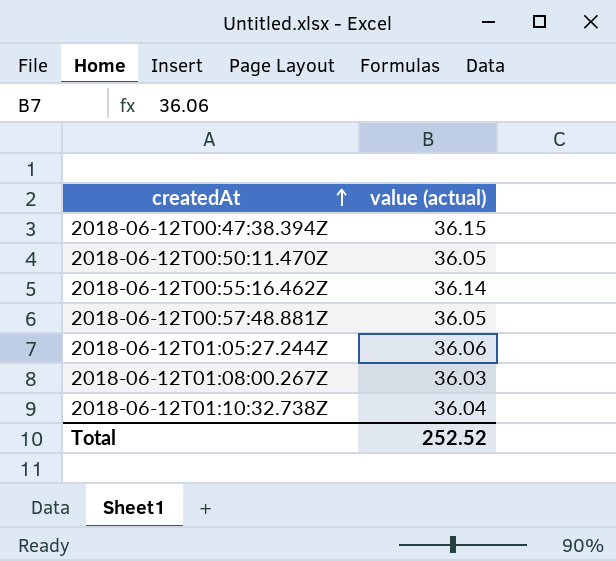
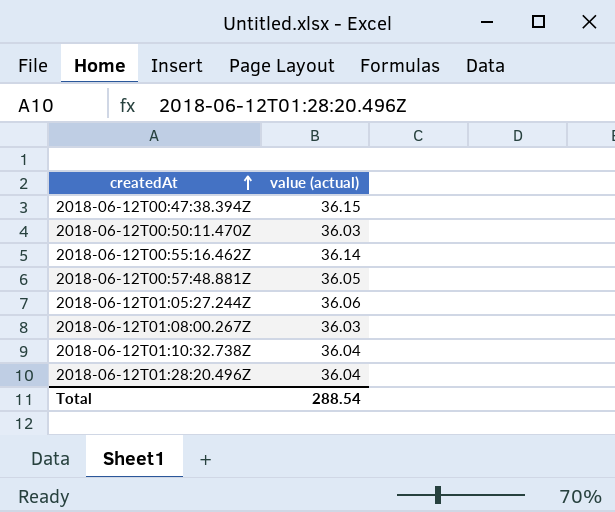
2018-06-12T00:50:11.470Z | value (actual): 36.05 -> 36.03
row 2018-06-12T01:28:20.496Z: none -> 36.04
Total | value (actual): 252.52 -> 288.54

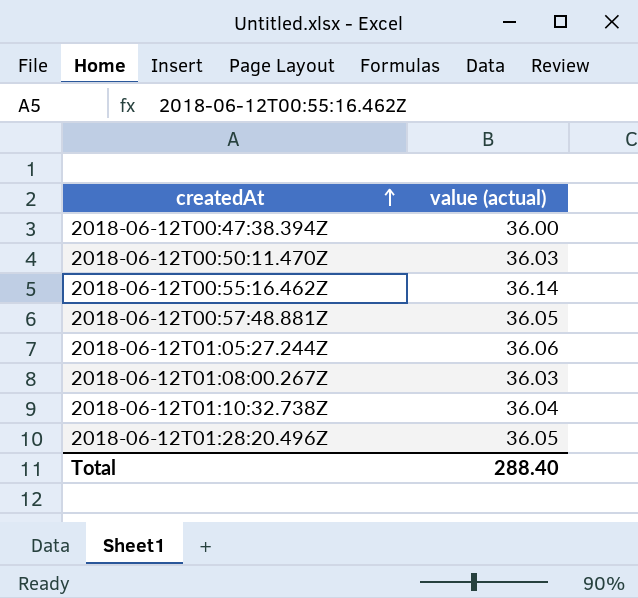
2018-06-12T00:47:38.394Z | value (actual): 36.15 -> 36.00
2018-06-12T01:28:20.496Z | value (actual): 36.04 -> 36.05
Total | value (actual): 288.54 -> 288.40

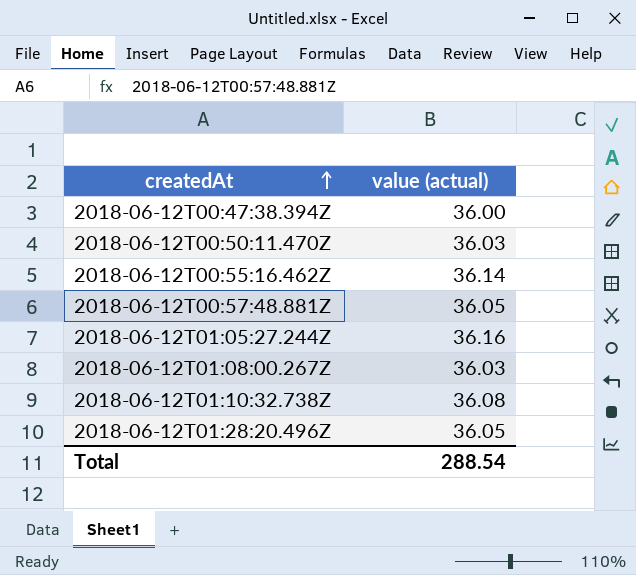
2018-06-12T01:05:27.244Z | value (actual): 36.06 -> 36.16
2018-06-12T01:10:32.738Z | value (actual): 36.04 -> 36.08
Total | value (actual): 288.40 -> 288.54

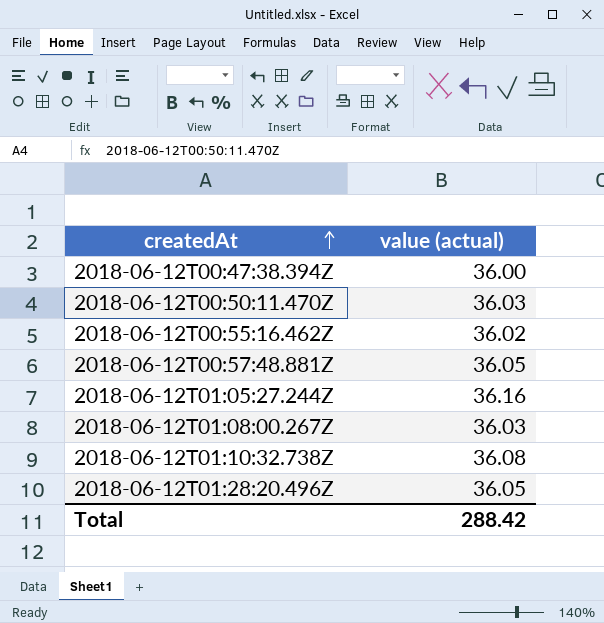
2018-06-12T00:55:16.462Z | value (actual): 36.14 -> 36.02
Total | value (actual): 288.54 -> 288.42

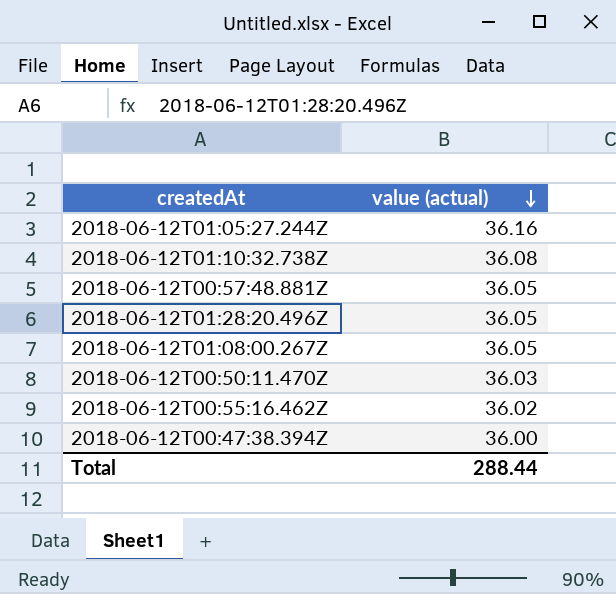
row order: createdAt ascending -> value (actual) descending
2018-06-12T01:08:00.267Z | value (actual): 36.03 -> 36.05
Total | value (actual): 288.42 -> 288.44

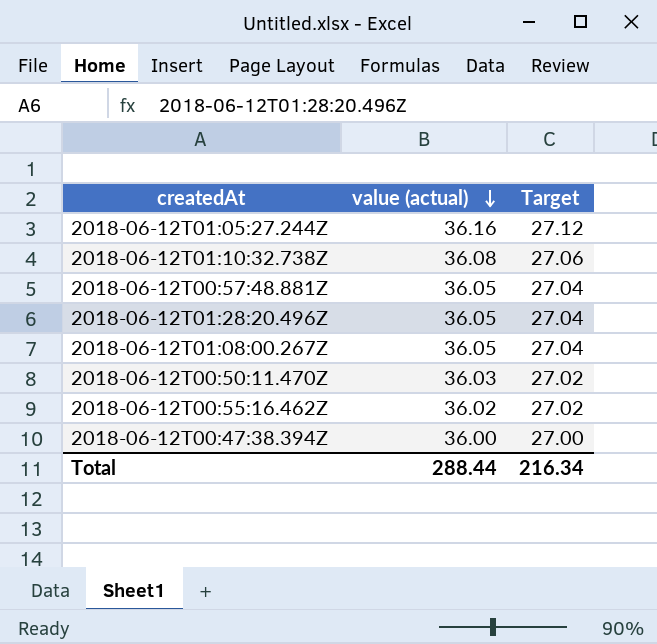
column Target | formula: none -> [value (actual)] * 0.75

